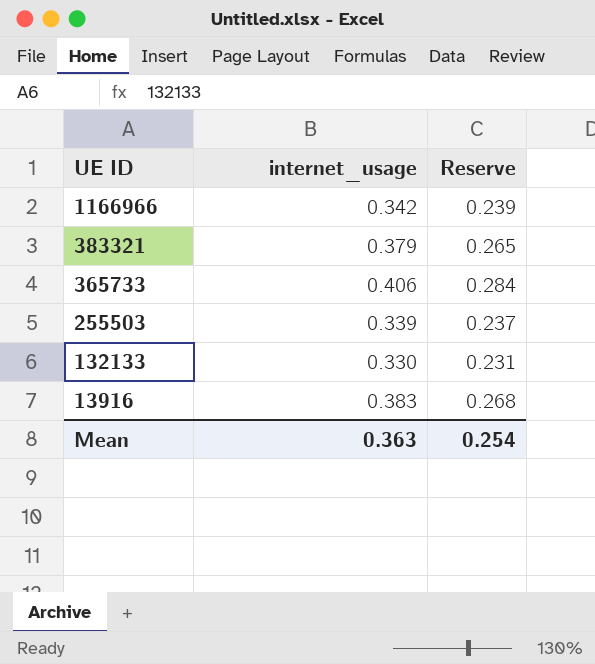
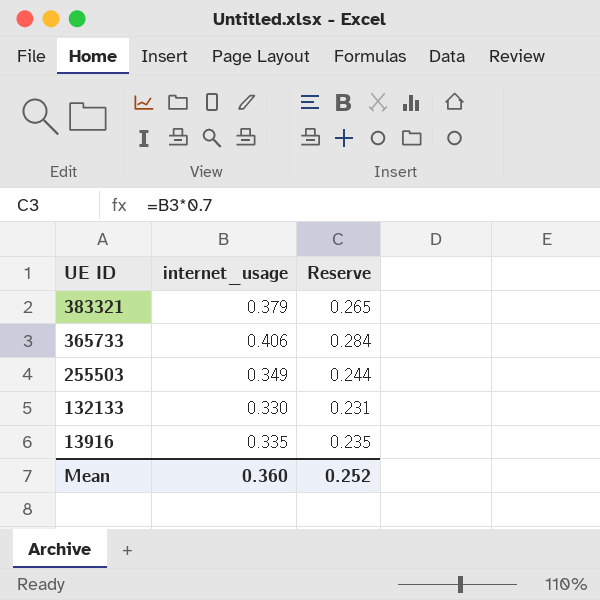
row 1166966: 0.342 | 0.239 -> none
255503 | internet_usage: 0.339 -> 0.349
255503 | Reserve: 0.237 -> 0.244
13916 | internet_usage: 0.383 -> 0.335
13916 | Reserve: 0.268 -> 0.235
Mean | internet_usage: 0.363 -> 0.360
Mean | Reserve: 0.254 -> 0.252

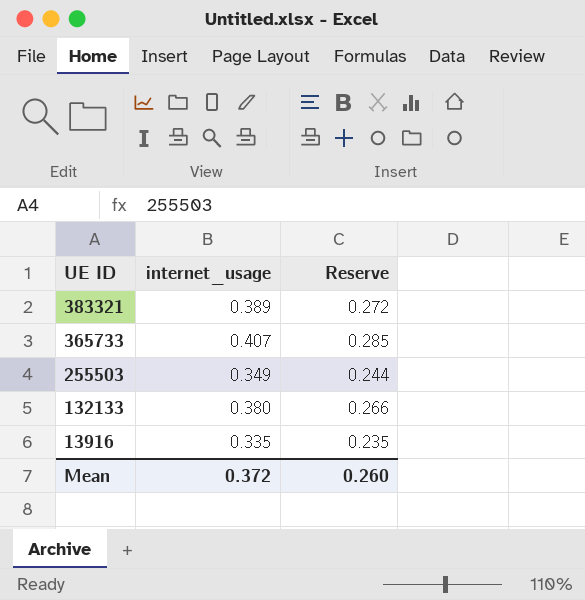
383321 | internet_usage: 0.379 -> 0.389
383321 | Reserve: 0.265 -> 0.272
365733 | internet_usage: 0.406 -> 0.407
365733 | Reserve: 0.284 -> 0.285
132133 | internet_usage: 0.330 -> 0.380
132133 | Reserve: 0.231 -> 0.266
Mean | internet_usage: 0.360 -> 0.372
Mean | Reserve: 0.252 -> 0.260

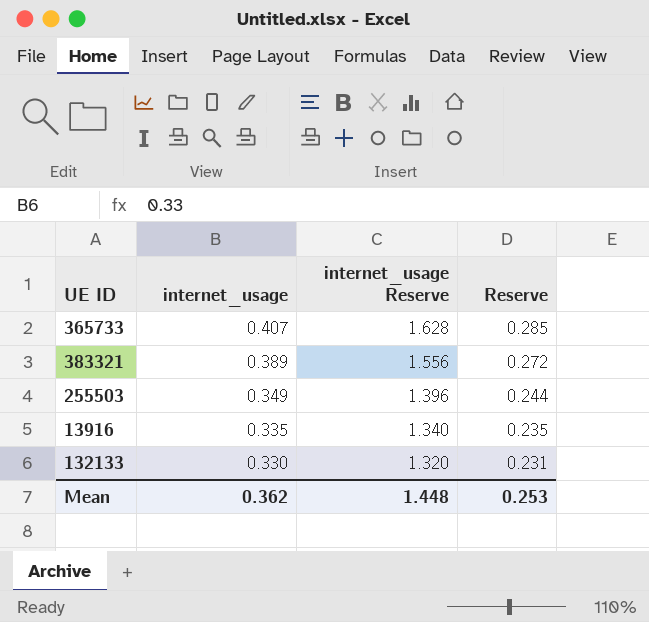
row order: UE ID descending -> internet_usage descending
column internet_usage Reserve | formula: none -> [internet_usage] * 4
132133 | internet_usage: 0.380 -> 0.330
132133 | Reserve: 0.266 -> 0.231
Mean | internet_usage: 0.372 -> 0.362
Mean | Reserve: 0.260 -> 0.253

